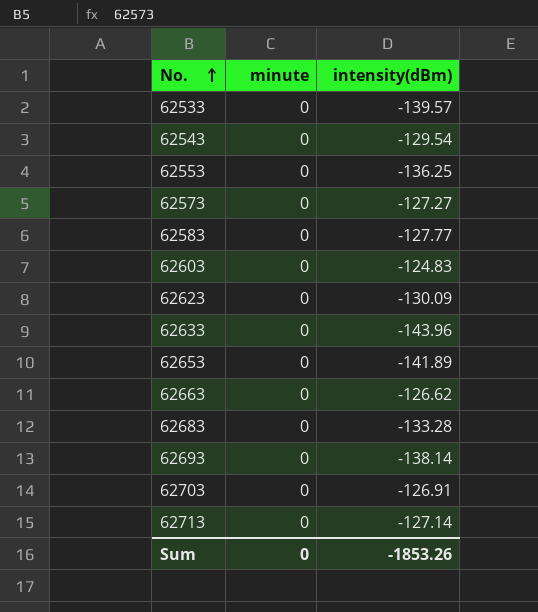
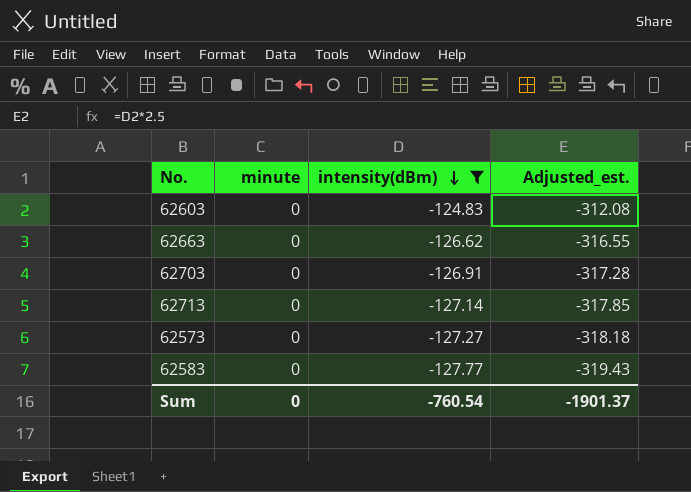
filter: none -> intensity(dBm) >= -127.77
row order: No. ascending -> intensity(dBm) descending
column Adjusted_est. | formula: none -> [intensity(dBm)] * 2.5
Sum | intensity(dBm): -1853.26 -> -760.54

